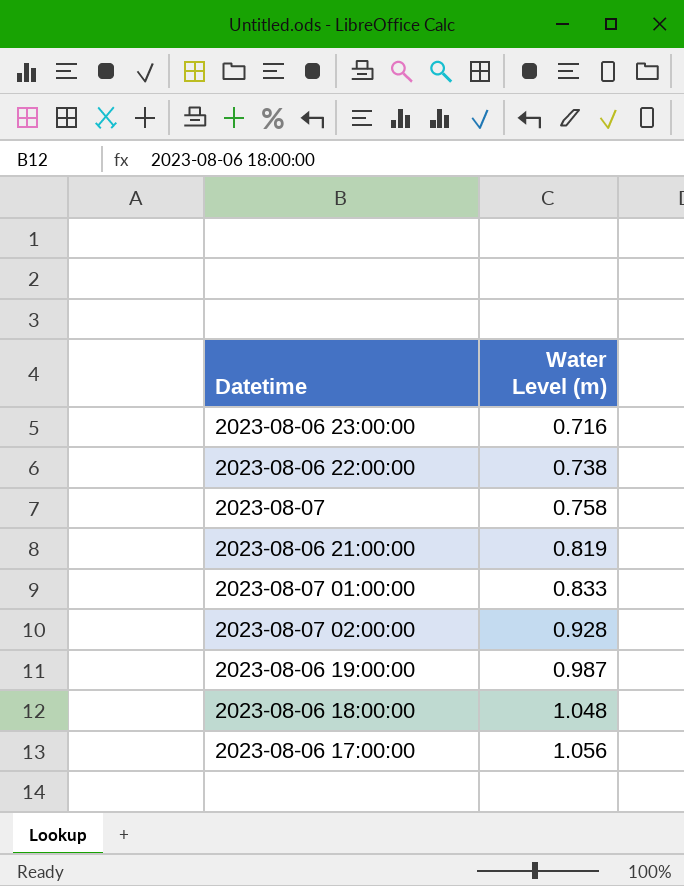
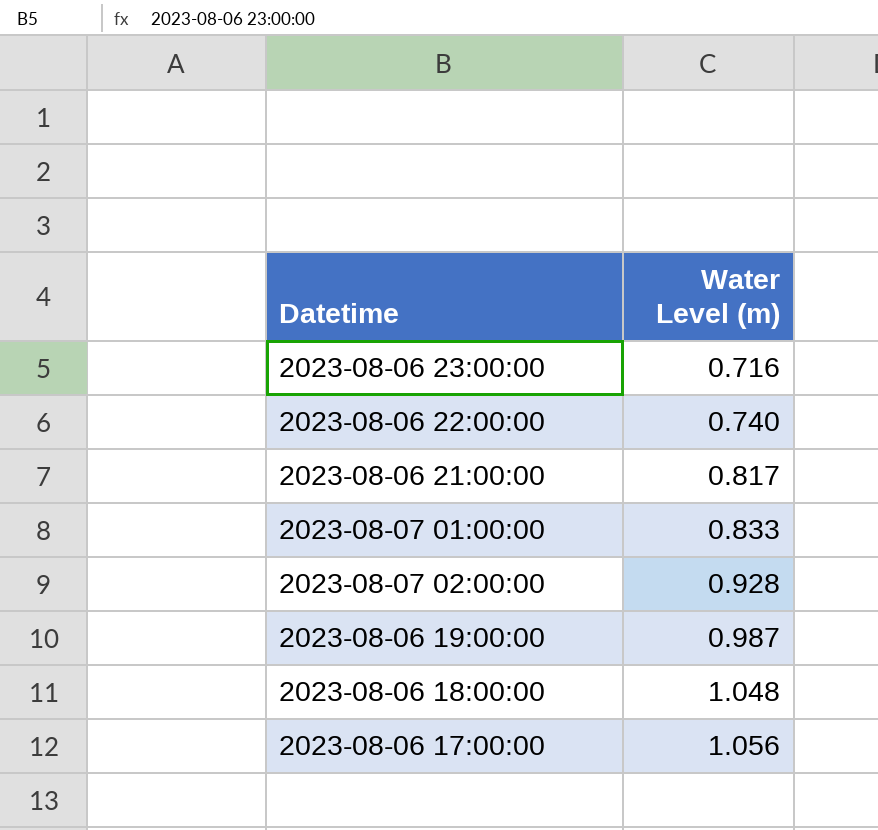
row 2023-08-07: 0.758 -> none
2023-08-06 22:00:00 | Water Level (m): 0.738 -> 0.740
2023-08-06 21:00:00 | Water Level (m): 0.819 -> 0.817

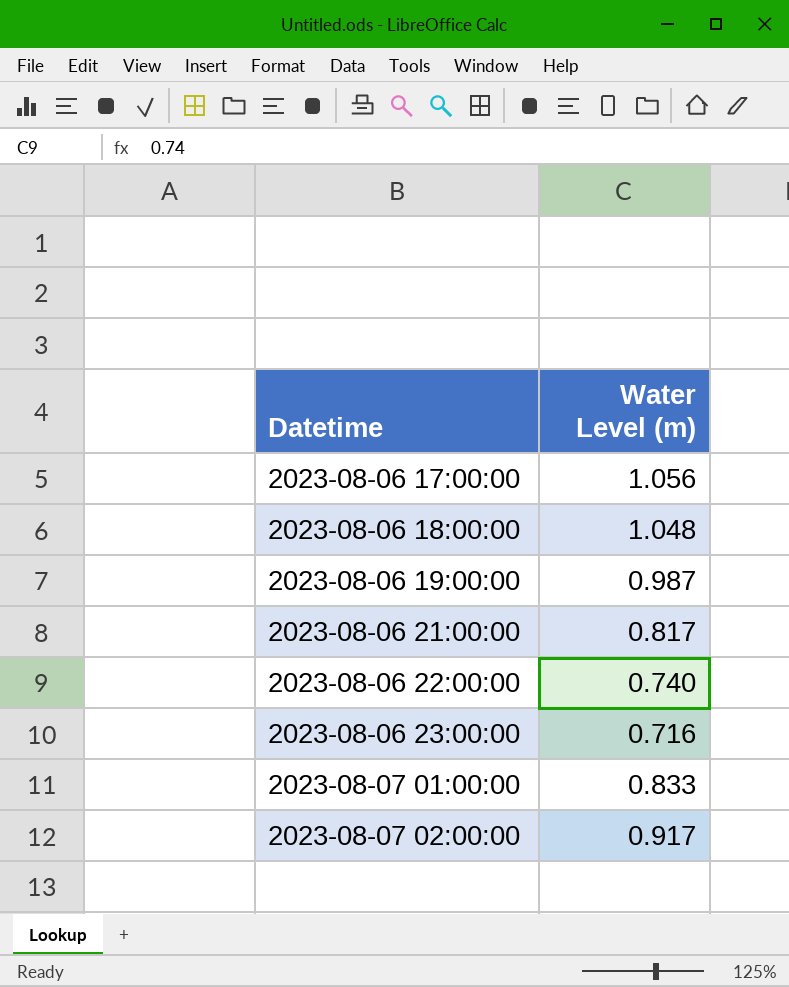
row order: Water Level (m) ascending -> Datetime ascending
2023-08-07 02:00:00 | Water Level (m): 0.928 -> 0.917

